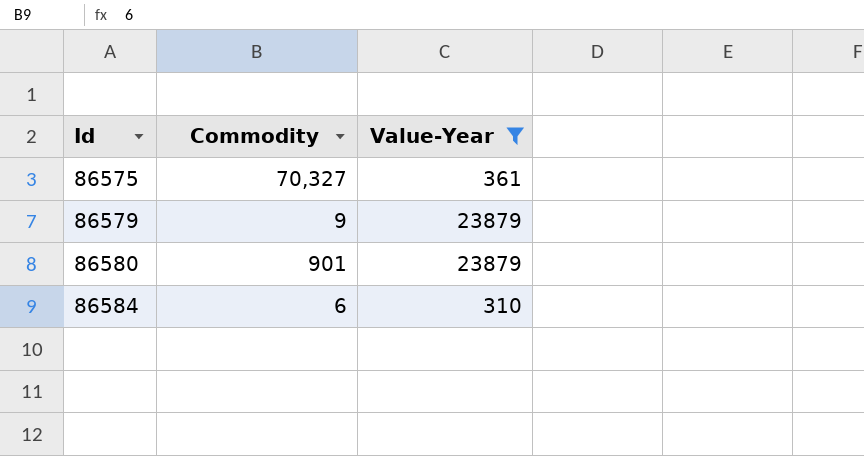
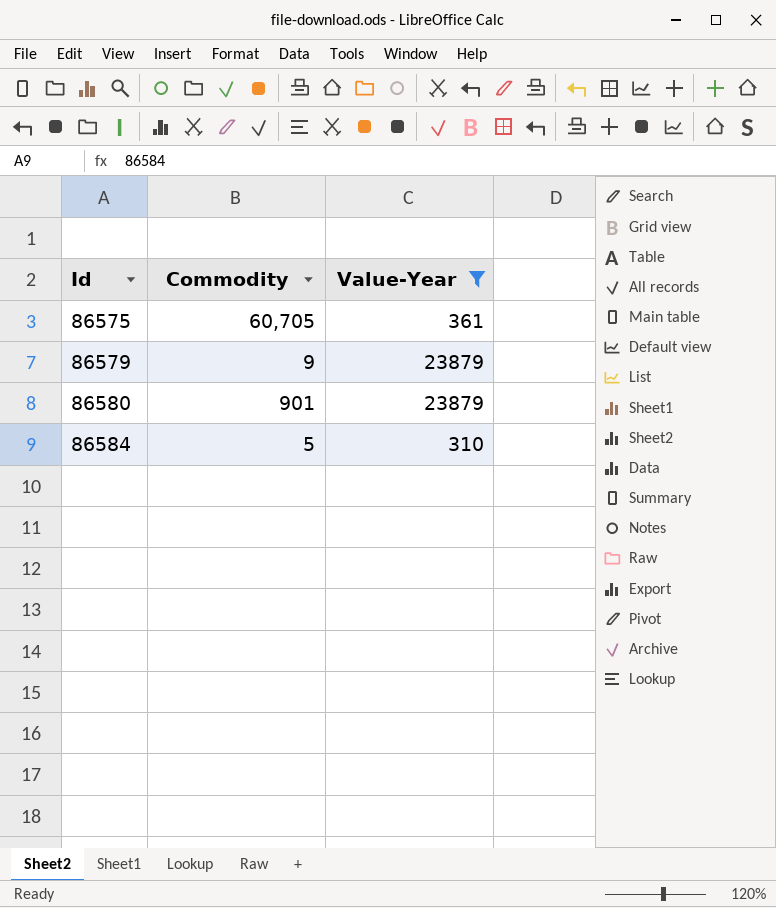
86575 | Commodity: 70,327 -> 60,705
86584 | Commodity: 6 -> 5

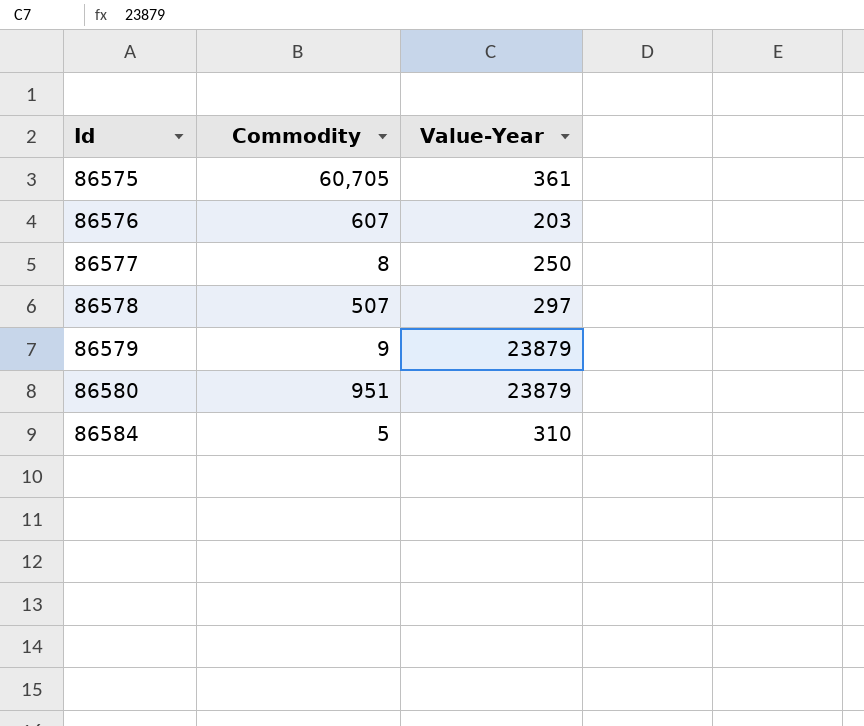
filter: Value-Year >= 310 -> none
86580 | Commodity: 901 -> 951

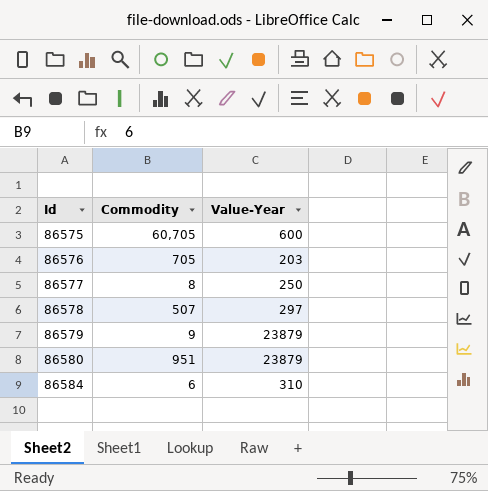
86575 | Value-Year: 361 -> 600
86576 | Commodity: 607 -> 705
86584 | Commodity: 5 -> 6

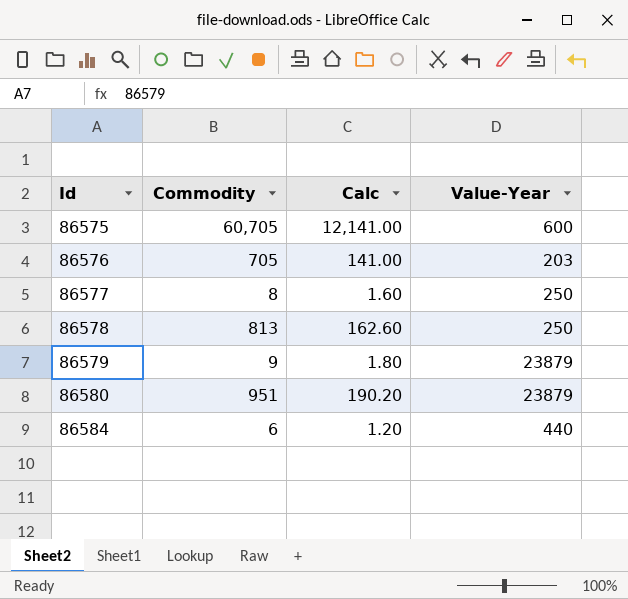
column Calc | formula: none -> [Commodity] * 0.2
86578 | Commodity: 507 -> 813
86578 | Value-Year: 297 -> 250
86584 | Value-Year: 310 -> 440

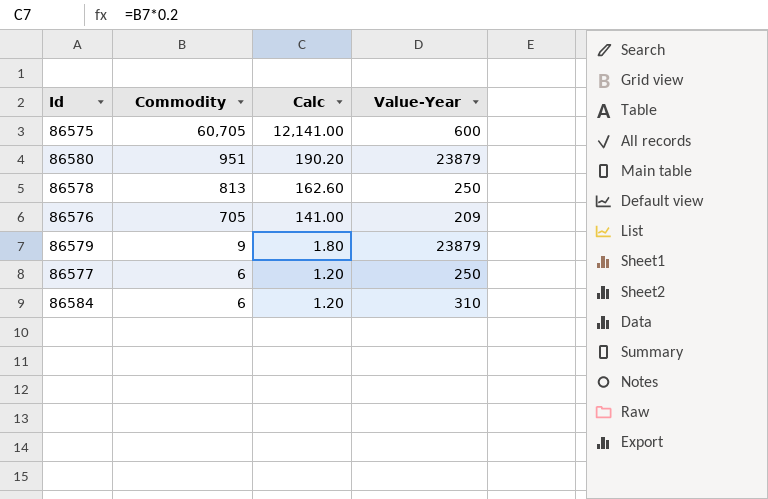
row order: Id ascending -> Commodity descending
86576 | Value-Year: 203 -> 209
86577 | Commodity: 8 -> 6
86577 | Calc: 1.60 -> 1.20
86584 | Value-Year: 440 -> 310

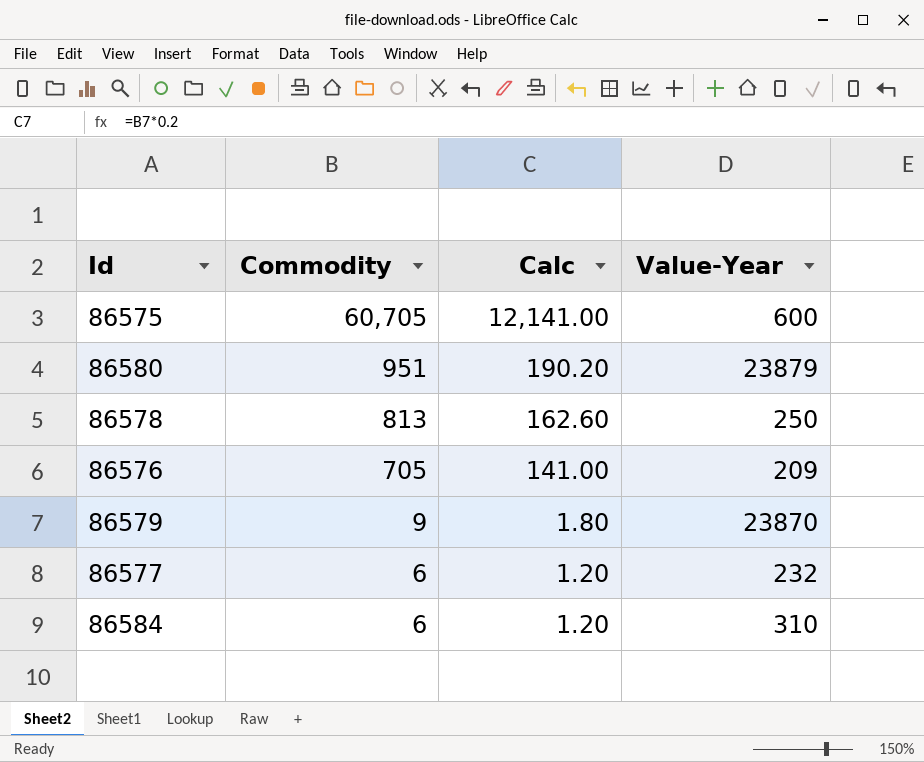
86579 | Value-Year: 23879 -> 23870
86577 | Value-Year: 250 -> 232

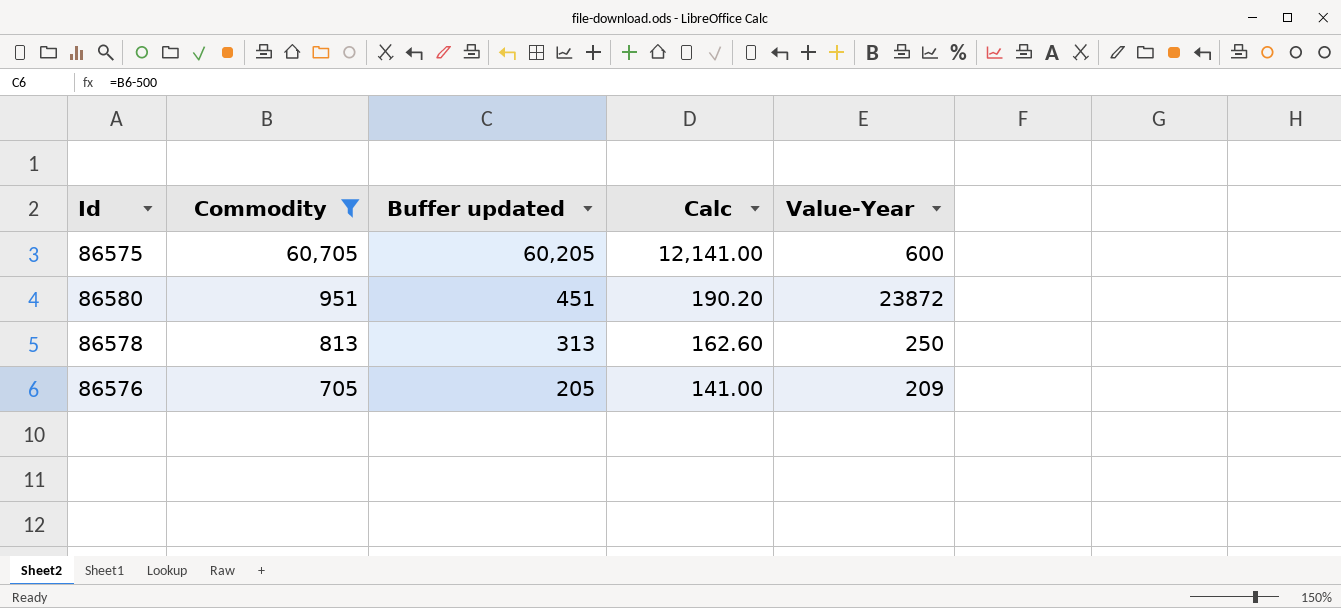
filter: none -> Commodity >= 705
column Buffer updated | formula: none -> [Commodity] - 500
86580 | Value-Year: 23879 -> 23872

